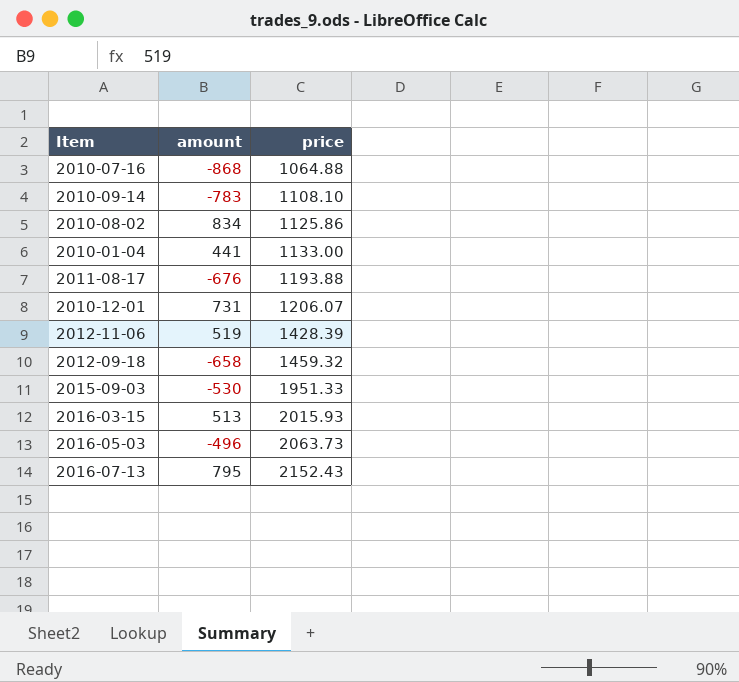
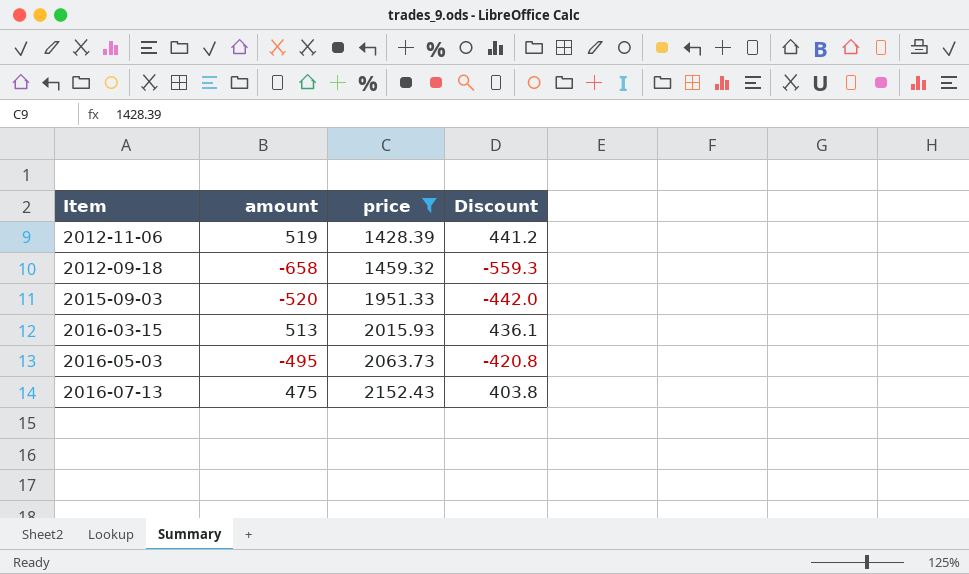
filter: none -> price >= 1428.39
column Discount | formula: none -> [amount] * 0.85
2015-09-03 | amount: -530 -> -520
2016-05-03 | amount: -496 -> -495
2016-07-13 | amount: 795 -> 475

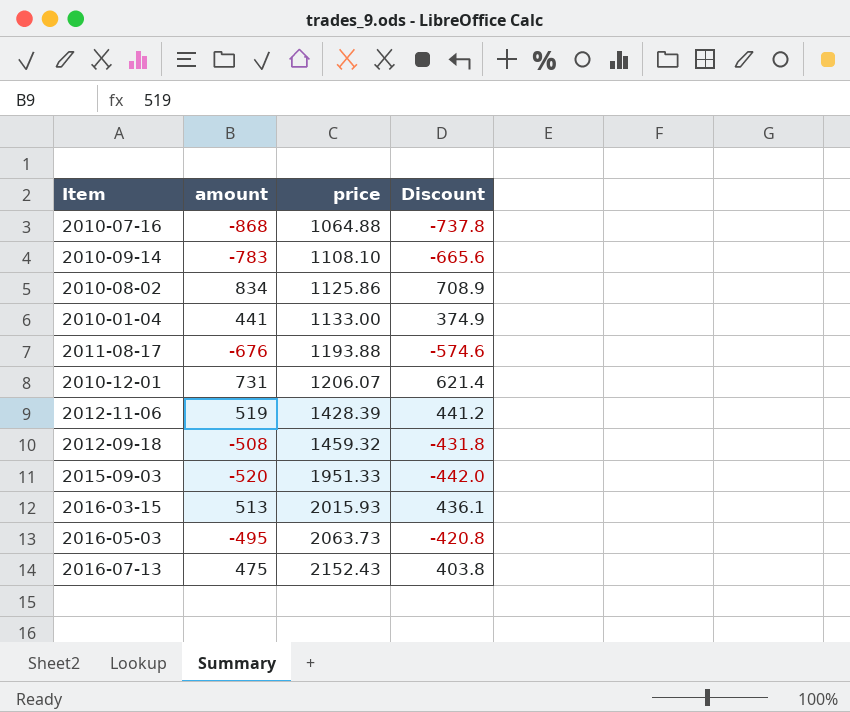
filter: price >= 1428.39 -> none
2012-09-18 | amount: -658 -> -508
2012-09-18 | Discount: -559.3 -> -431.8

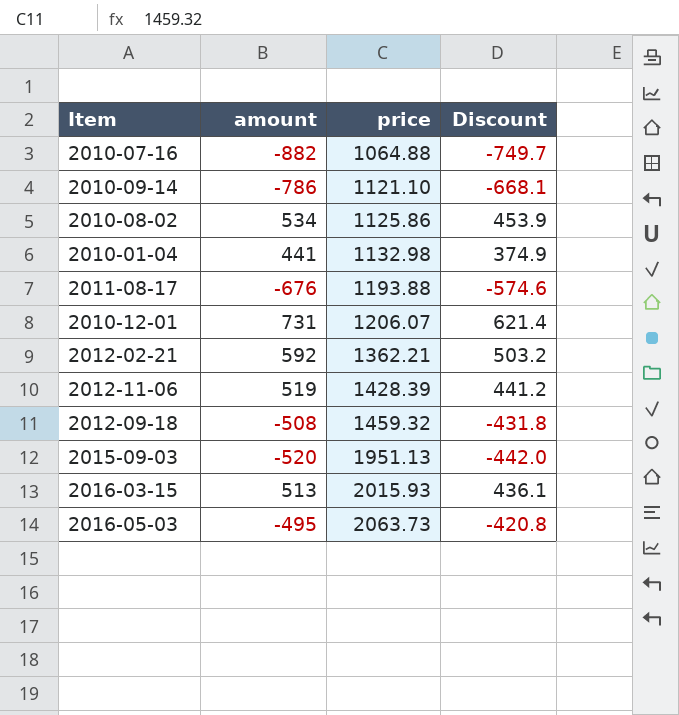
row 2016-07-13: 475 | 2152.43 | 403.8 -> none
2010-07-16 | amount: -868 -> -882
2010-07-16 | Discount: -737.8 -> -749.7
2010-09-14 | amount: -783 -> -786
2010-09-14 | price: 1108.10 -> 1121.10
2010-09-14 | Discount: -665.6 -> -668.1
2010-08-02 | amount: 834 -> 534
2010-08-02 | Discount: 708.9 -> 453.9
2010-01-04 | price: 1133.00 -> 1132.98
row 2012-02-21: none -> 592 | 1362.21 | 503.2
2015-09-03 | price: 1951.33 -> 1951.13

